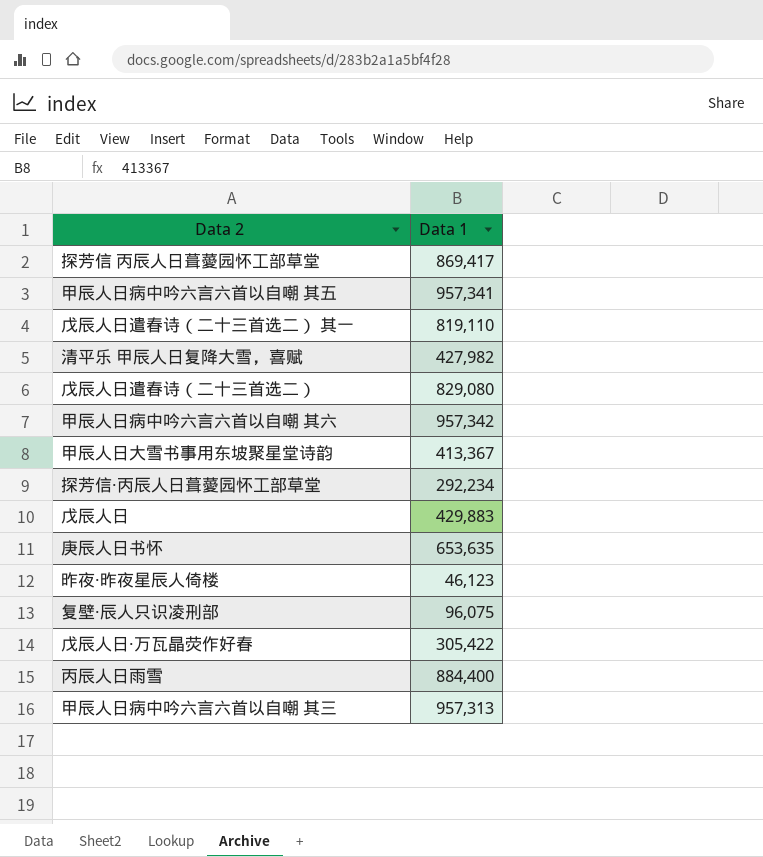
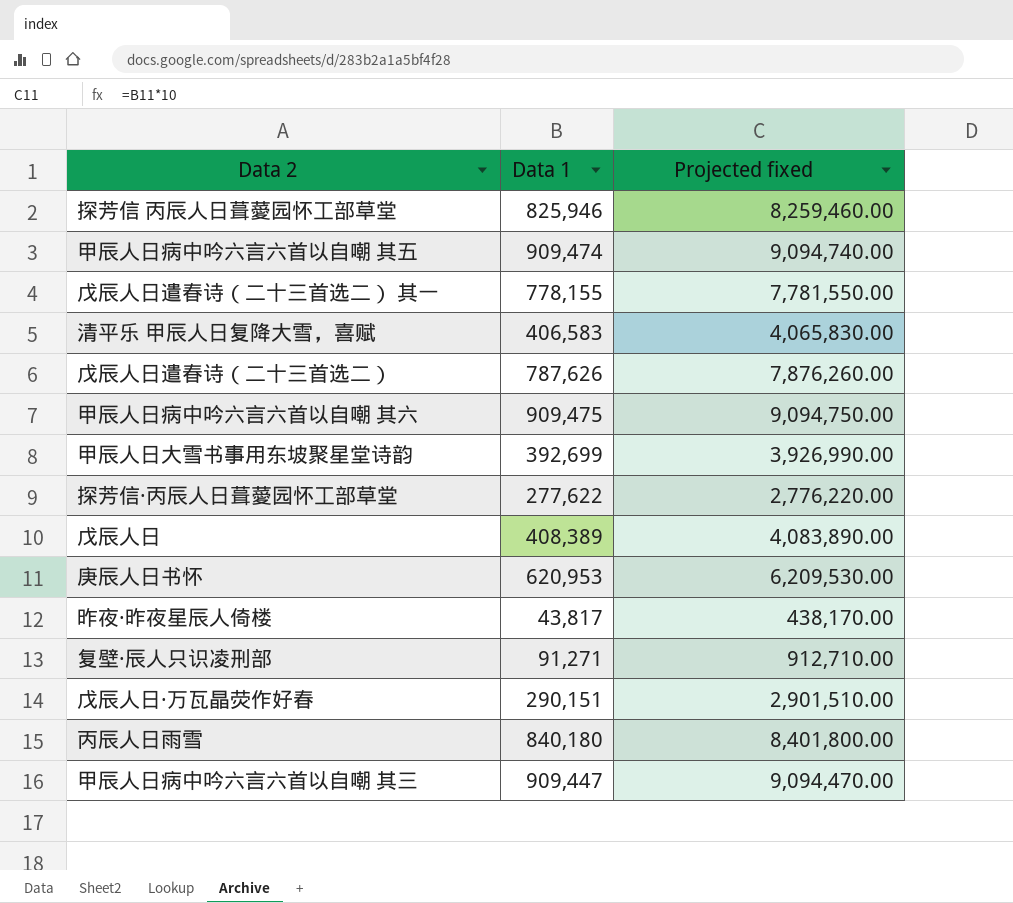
column Projected fixed | formula: none -> [Data 1] * 10
探芳信 丙辰人日葺薆园怀工部草堂 | Data 1: 869,417 -> 825,946
甲辰人日病中吟六言六首以自嘲 其五 | Data 1: 957,341 -> 909,474
戊辰人日遣春诗（二十三首选二） 其一 | Data 1: 819,110 -> 778,155
清平乐 甲辰人日复降大雪，喜赋 | Data 1: 427,982 -> 406,583
戊辰人日遣春诗（二十三首选二） | Data 1: 829,080 -> 787,626
甲辰人日病中吟六言六首以自嘲 其六 | Data 1: 957,342 -> 909,475
甲辰人日大雪书事用东坡聚星堂诗韵 | Data 1: 413,367 -> 392,699
探芳信·丙辰人日葺薆园怀工部草堂 | Data 1: 292,234 -> 277,622
戊辰人日 | Data 1: 429,883 -> 408,389
庚辰人日书怀 | Data 1: 653,635 -> 620,953
昨夜·昨夜星辰人倚楼 | Data 1: 46,123 -> 43,817
复壁·辰人只识凌刑部 | Data 1: 96,075 -> 91,271
戊辰人日·万瓦晶荧作好春 | Data 1: 305,422 -> 290,151
丙辰人日雨雪 | Data 1: 884,400 -> 840,180
甲辰人日病中吟六言六首以自嘲 其三 | Data 1: 957,313 -> 909,447

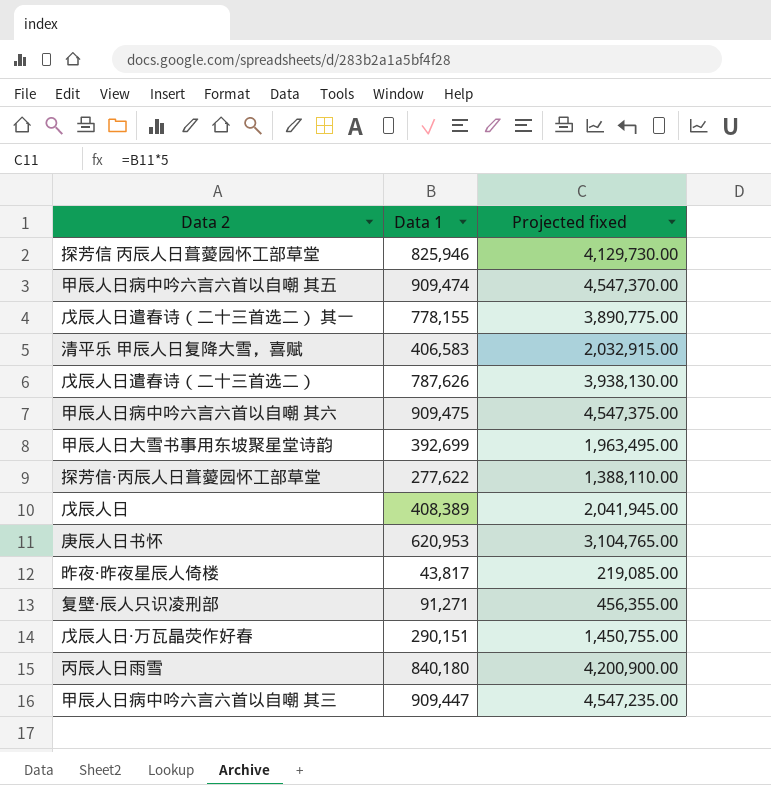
column Projected fixed | formula: [Data 1] * 10 -> [Data 1] * 5

